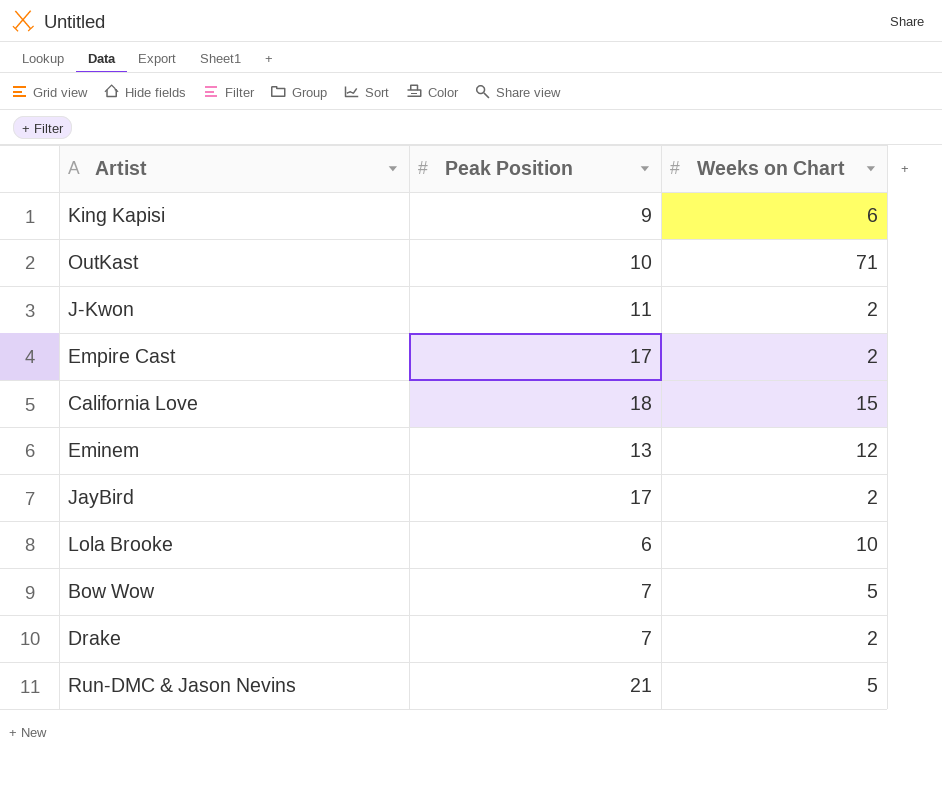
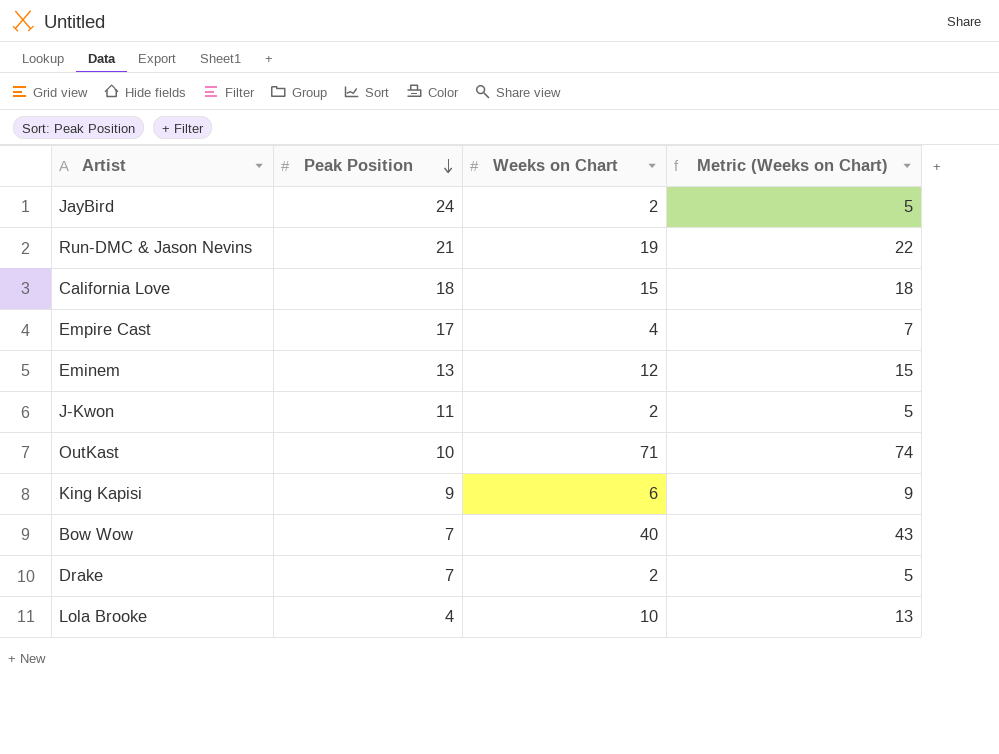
row order: none -> Peak Position descending
column Metric (Weeks on Chart) | formula: none -> [Weeks on Chart] + 3
JayBird | Peak Position: 17 -> 24
Run-DMC & Jason Nevins | Weeks on Chart: 5 -> 19
Empire Cast | Weeks on Chart: 2 -> 4
Bow Wow | Weeks on Chart: 5 -> 40
Lola Brooke | Peak Position: 6 -> 4

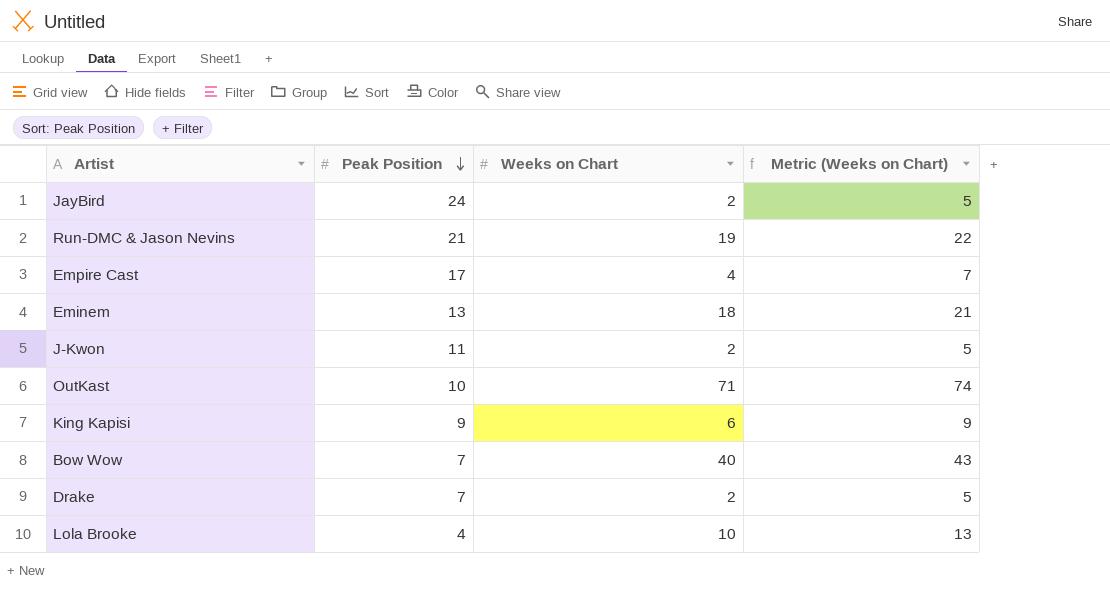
row California Love: 18 | 15 | 18 -> none
Eminem | Weeks on Chart: 12 -> 18
Eminem | Metric (Weeks on Chart): 15 -> 21

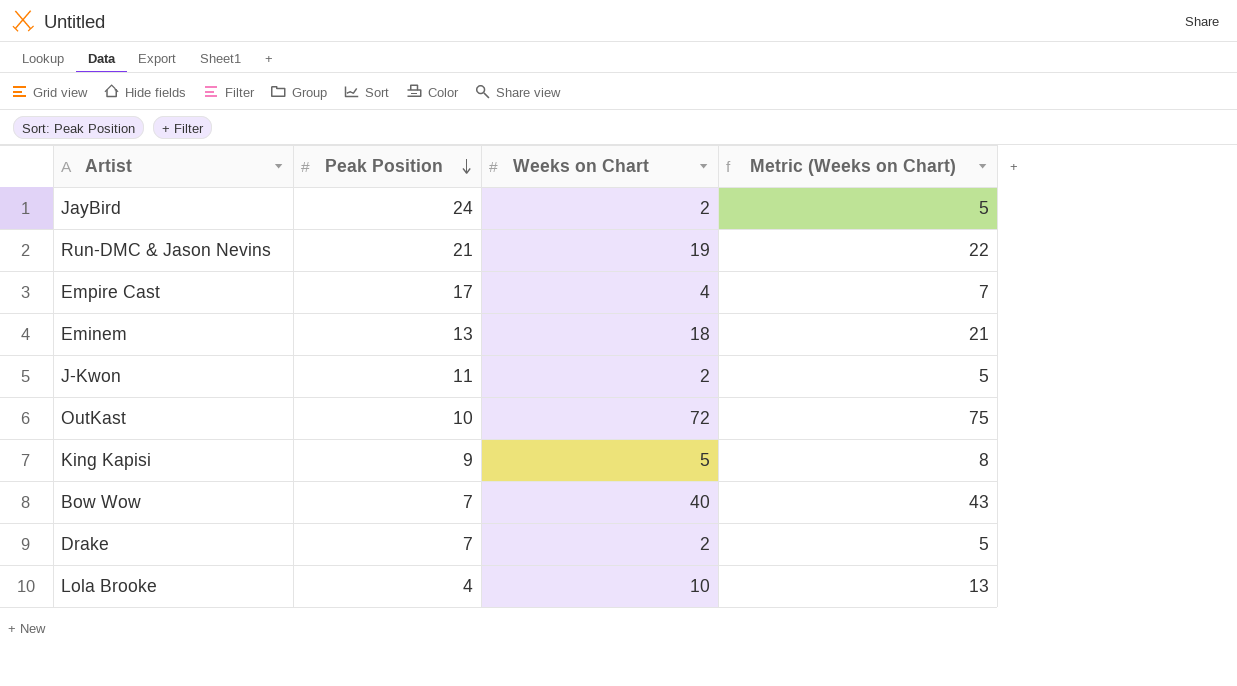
OutKast | Weeks on Chart: 71 -> 72
OutKast | Metric (Weeks on Chart): 74 -> 75
King Kapisi | Weeks on Chart: 6 -> 5
King Kapisi | Metric (Weeks on Chart): 9 -> 8

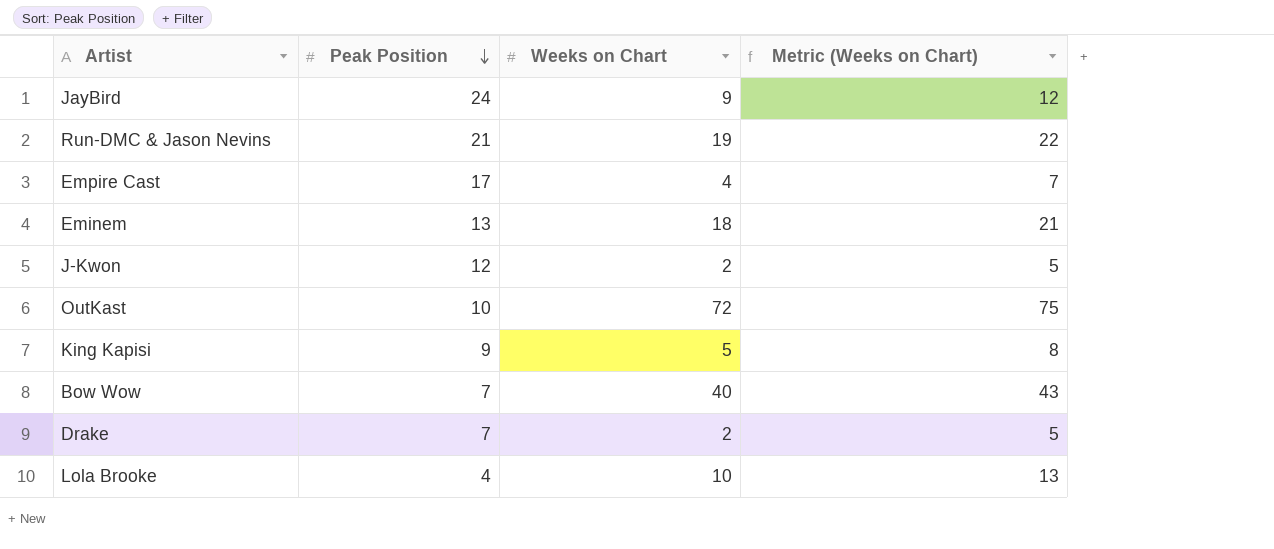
JayBird | Weeks on Chart: 2 -> 9
JayBird | Metric (Weeks on Chart): 5 -> 12
J-Kwon | Peak Position: 11 -> 12

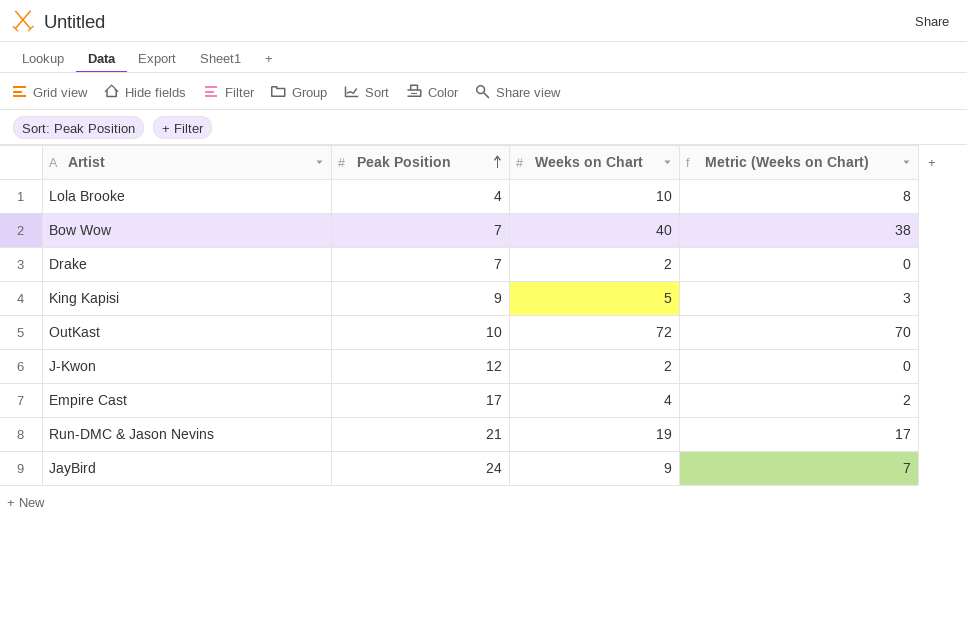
row order: Peak Position descending -> Peak Position ascending
column Metric (Weeks on Chart) | formula: [Weeks on Chart] + 3 -> [Weeks on Chart] - 2
row Eminem: 13 | 18 | 21 -> none

